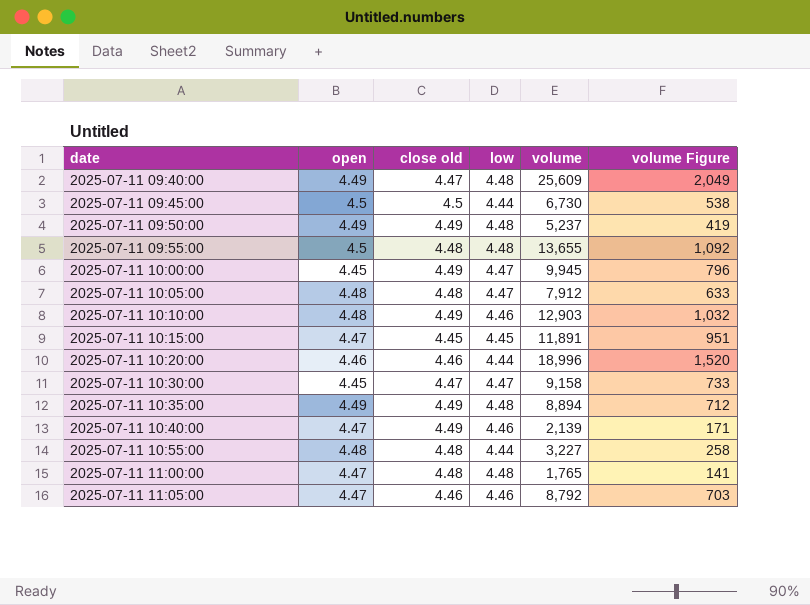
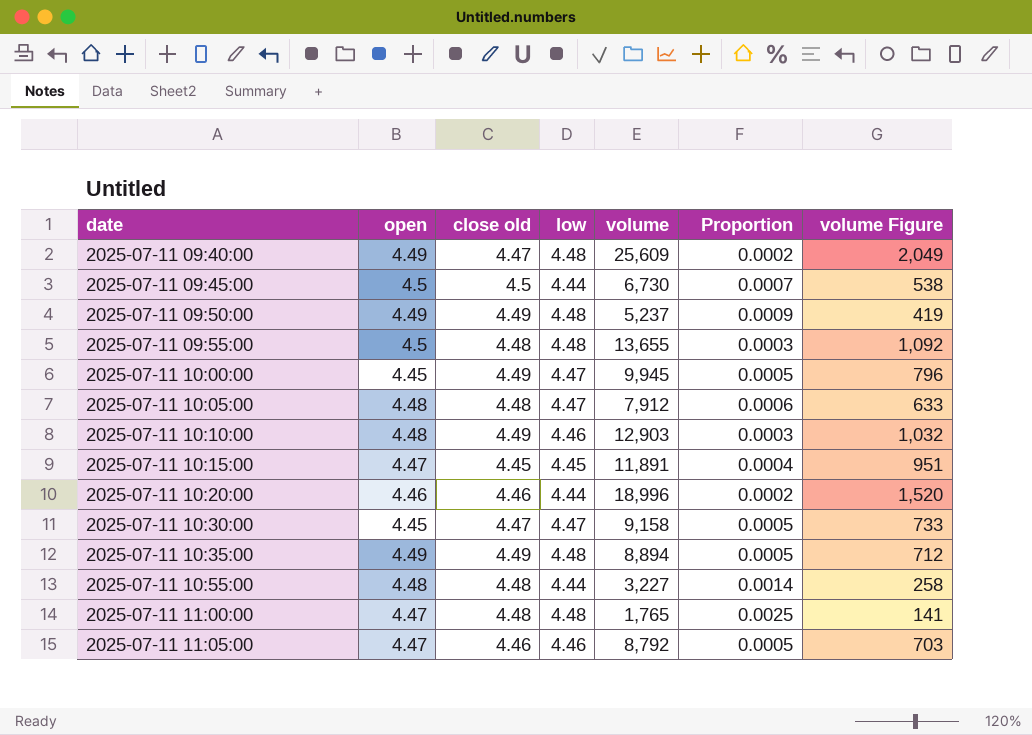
column Proportion | formula: none -> [close old] / [volume]
row 2025-07-11 10:40:00: 4.47 | 4.49 | 4.46 | 2,139 | 171 -> none

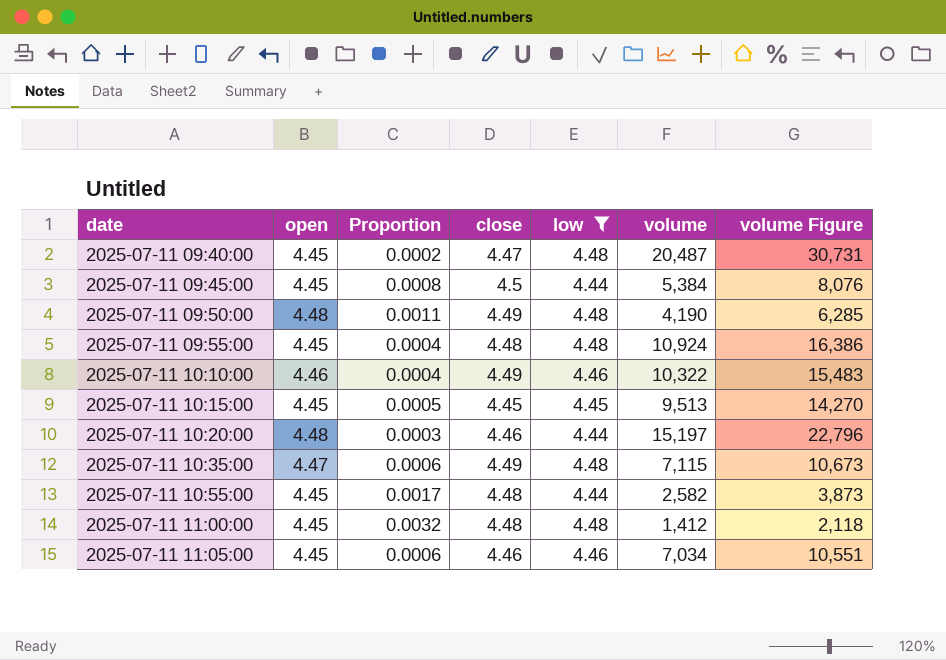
filter: none -> low != 4.47
column Proportion | position: 6 -> 3
column name: close old -> close
column volume Figure | formula: [volume] * 0.08 -> [volume] * 1.5
2025-07-11 09:40:00 | open: 4.49 -> 4.45
2025-07-11 09:40:00 | volume: 25,609 -> 20,487
2025-07-11 09:45:00 | open: 4.5 -> 4.45
2025-07-11 09:45:00 | Proportion: 0.0007 -> 0.0008
2025-07-11 09:45:00 | volume: 6,730 -> 5,384
2025-07-11 09:50:00 | open: 4.49 -> 4.48
2025-07-11 09:50:00 | Proportion: 0.0009 -> 0.0011
2025-07-11 09:50:00 | volume: 5,237 -> 4,190
2025-07-11 09:55:00 | open: 4.5 -> 4.45
2025-07-11 09:55:00 | Proportion: 0.0003 -> 0.0004
2025-07-11 09:55:00 | volume: 13,655 -> 10,924
2025-07-11 10:10:00 | open: 4.48 -> 4.46
2025-07-11 10:10:00 | Proportion: 0.0003 -> 0.0004
2025-07-11 10:10:00 | volume: 12,903 -> 10,322
2025-07-11 10:15:00 | open: 4.47 -> 4.45
2025-07-11 10:15:00 | Proportion: 0.0004 -> 0.0005
2025-07-11 10:15:00 | volume: 11,891 -> 9,513
2025-07-11 10:20:00 | open: 4.46 -> 4.48
2025-07-11 10:20:00 | Proportion: 0.0002 -> 0.0003
2025-07-11 10:20:00 | volume: 18,996 -> 15,197
2025-07-11 10:35:00 | open: 4.49 -> 4.47
2025-07-11 10:35:00 | Proportion: 0.0005 -> 0.0006
2025-07-11 10:35:00 | volume: 8,894 -> 7,115
2025-07-11 10:55:00 | open: 4.48 -> 4.45
2025-07-11 10:55:00 | Proportion: 0.0014 -> 0.0017
2025-07-11 10:55:00 | volume: 3,227 -> 2,582
2025-07-11 11:00:00 | open: 4.47 -> 4.45
2025-07-11 11:00:00 | Proportion: 0.0025 -> 0.0032
2025-07-11 11:00:00 | volume: 1,765 -> 1,412
2025-07-11 11:05:00 | open: 4.47 -> 4.45
2025-07-11 11:05:00 | Proportion: 0.0005 -> 0.0006
2025-07-11 11:05:00 | volume: 8,792 -> 7,034

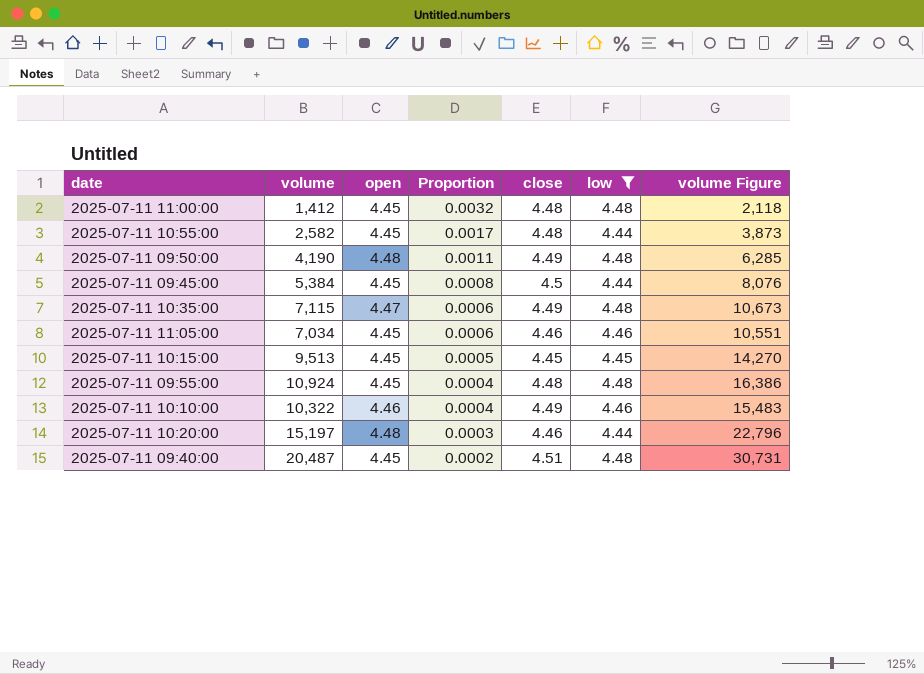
row order: date ascending -> Proportion descending
column volume | position: 6 -> 2
2025-07-11 09:40:00 | close: 4.47 -> 4.51

